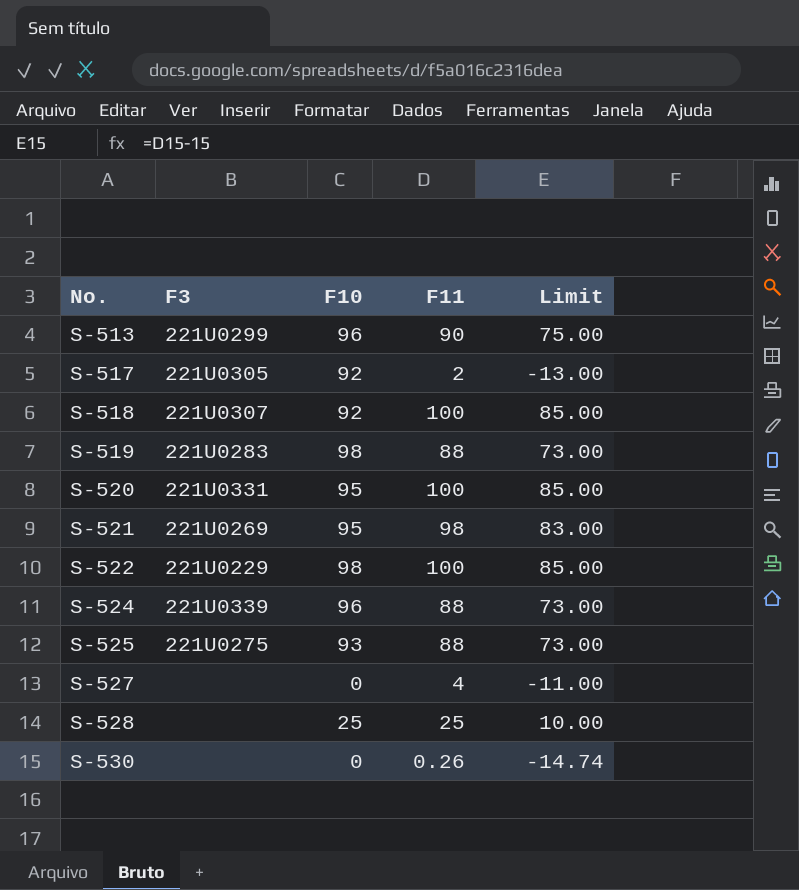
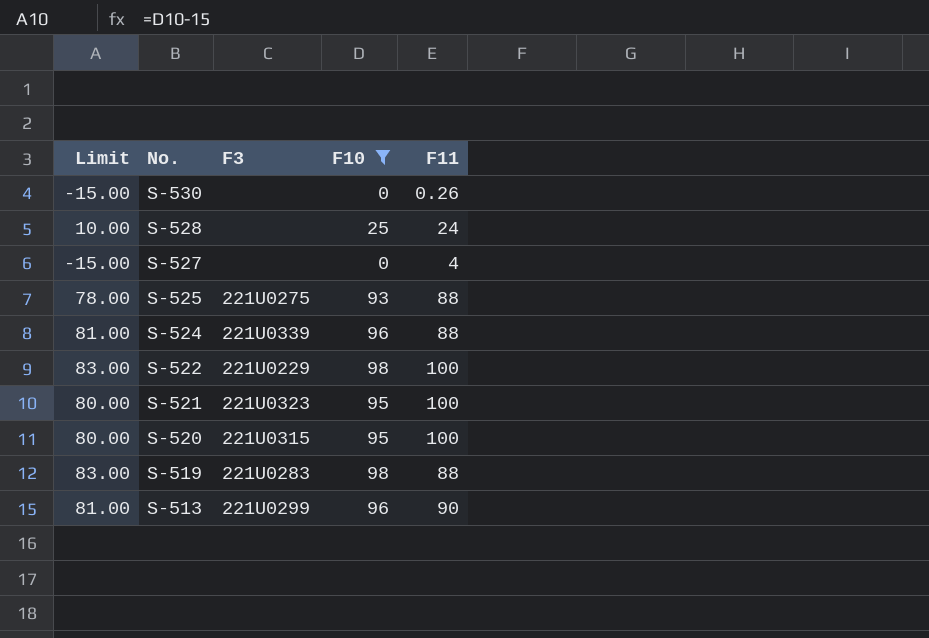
filter: none -> F10 != 92
row order: No. ascending -> No. descending
column Limit | formula: [F11] - 15 -> [F10] - 15
column Limit | position: 5 -> 1
S-528 | F11: 25 -> 24
S-521 | F3: 221U0269 -> 221U0323
S-521 | F11: 98 -> 100
S-520 | F3: 221U0331 -> 221U0315

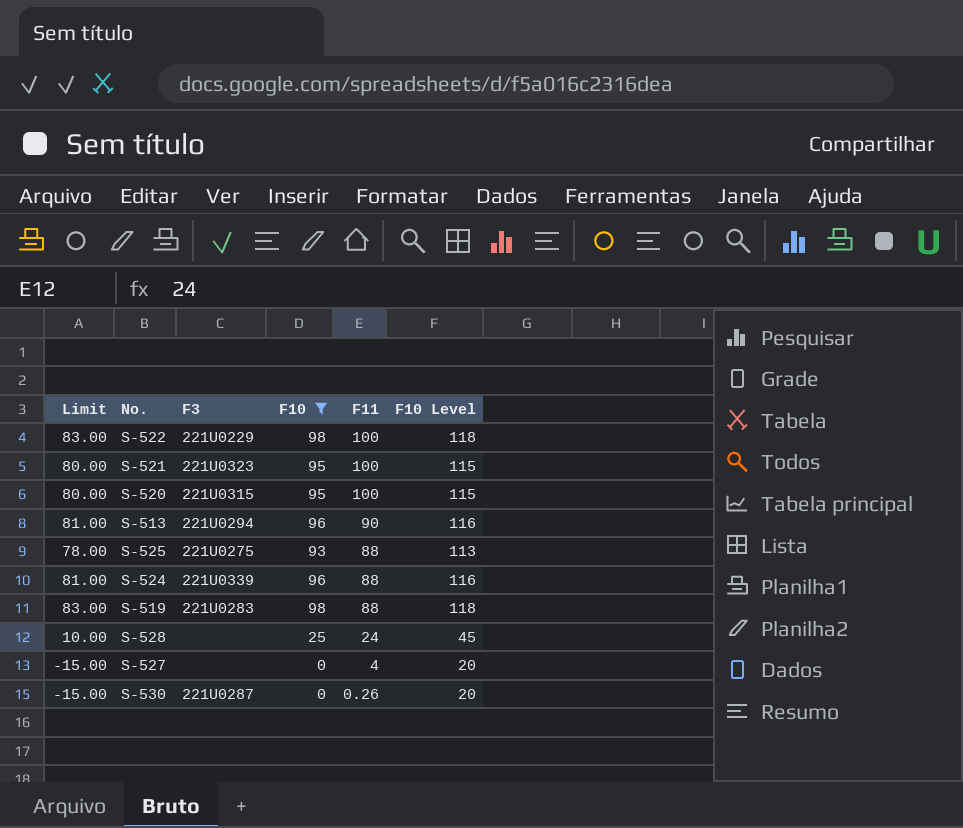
row order: No. descending -> F11 descending
column F10 Level | formula: none -> [F10] + 20
S-513 | F3: 221U0299 -> 221U0294
S-530 | F3: none -> 221U0287

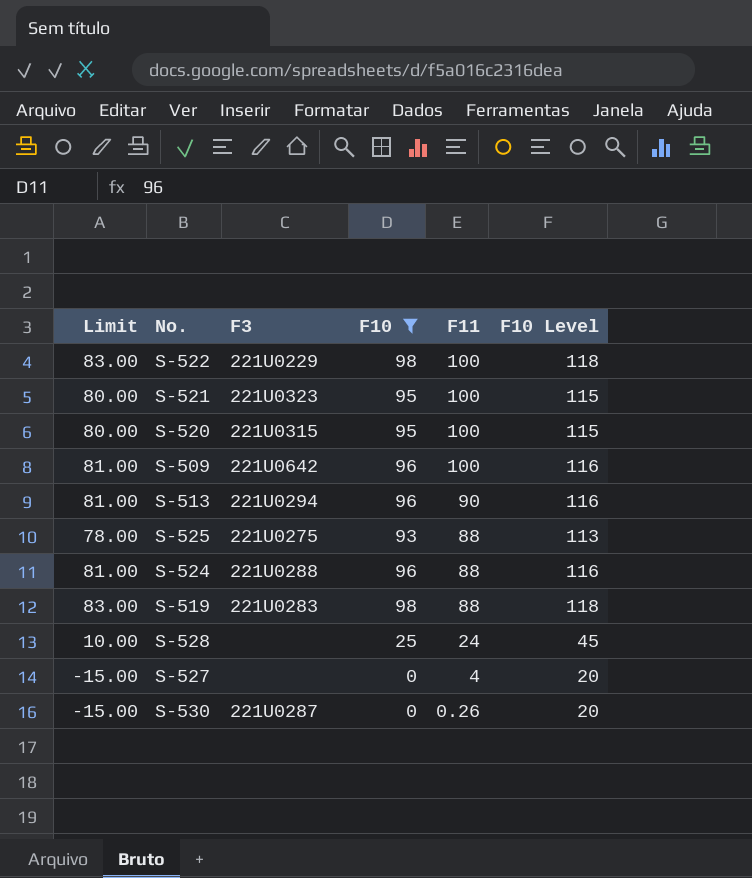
row S-509: none -> 81.00 | 221U0642 | 96 | 100 | 116
S-524 | F3: 221U0339 -> 221U0288

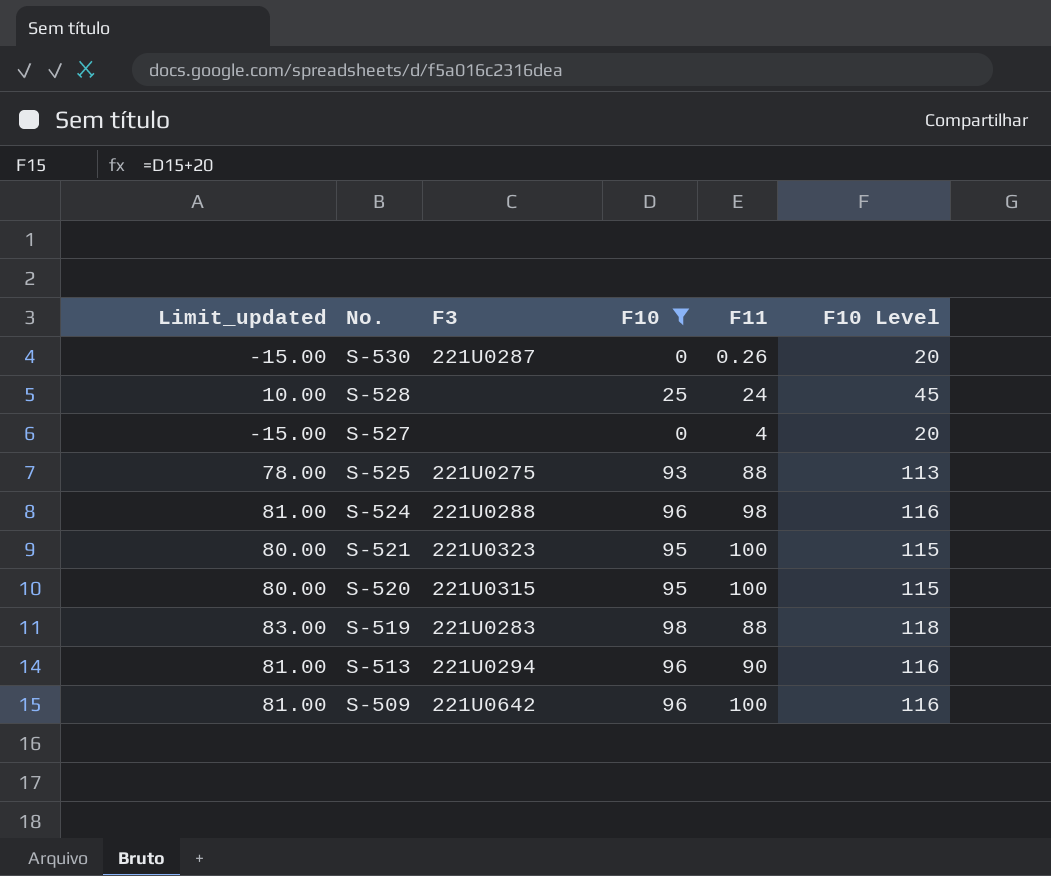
row order: F11 descending -> No. descending
column name: Limit -> Limit_updated
row S-522: 83.00 | 221U0229 | 98 | 100 | 118 -> none
S-524 | F11: 88 -> 98

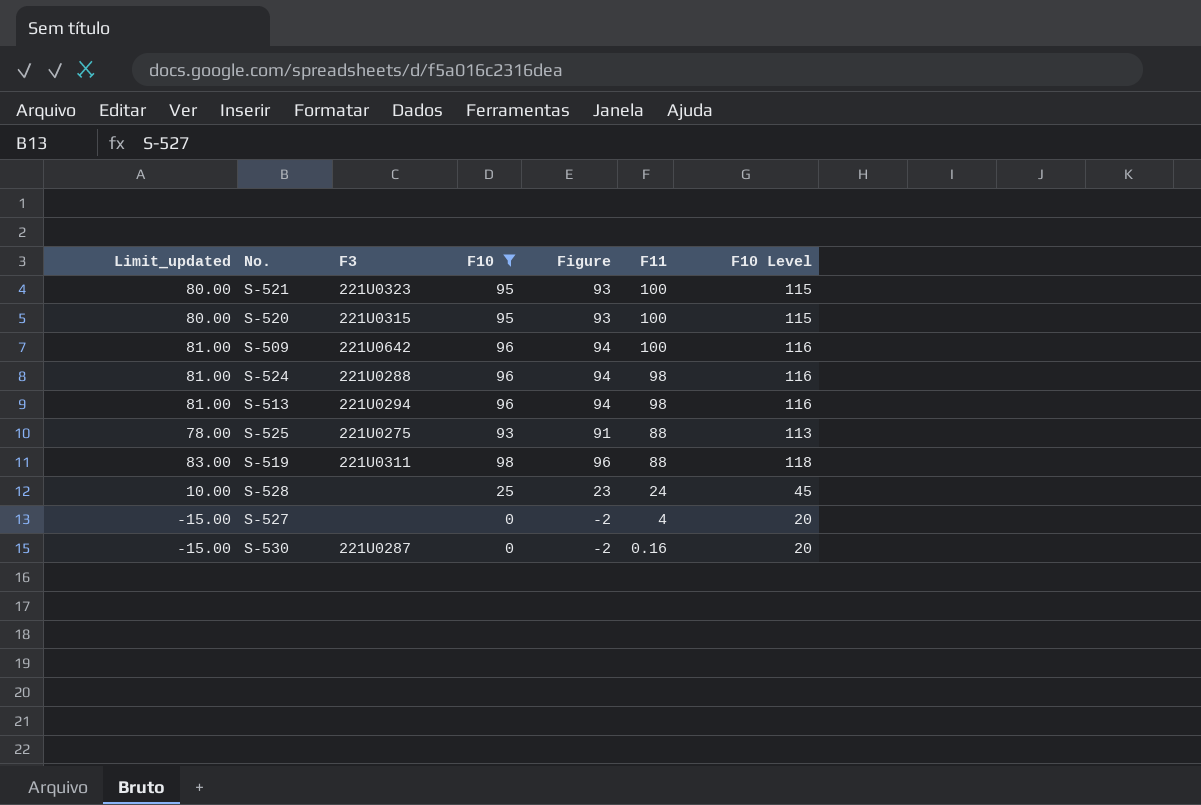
row order: No. descending -> F11 descending
column Figure | formula: none -> [F10] - 2
S-513 | F11: 90 -> 98
S-519 | F3: 221U0283 -> 221U0311
S-530 | F11: 0.26 -> 0.16

